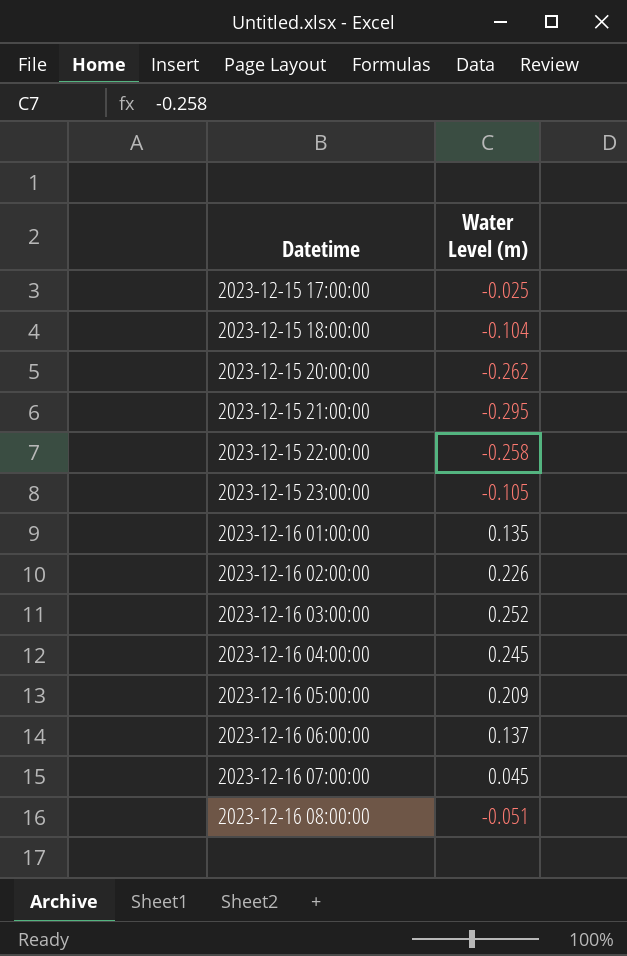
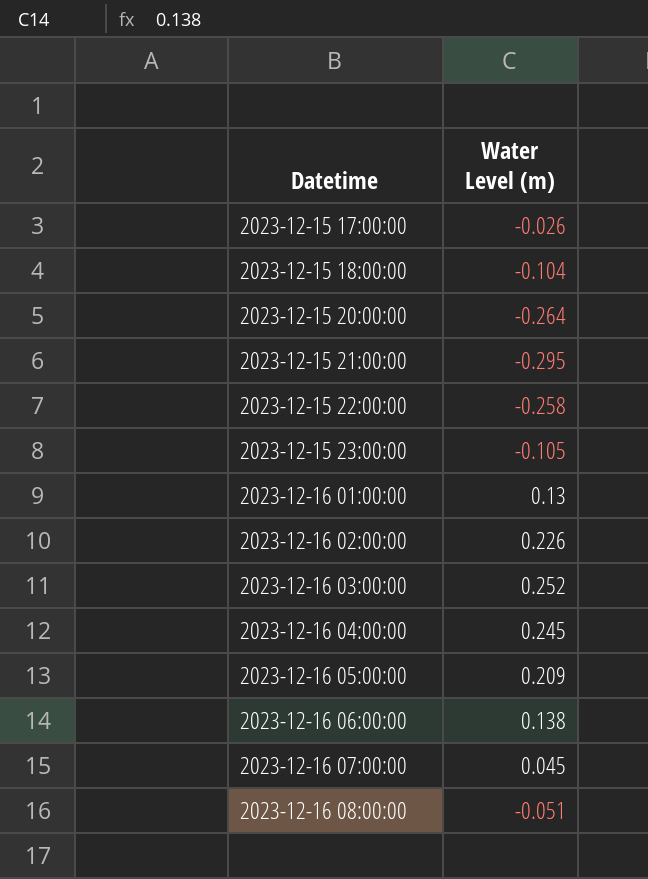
2023-12-15 17:00:00 | Water Level (m): -0.025 -> -0.026
2023-12-15 20:00:00 | Water Level (m): -0.262 -> -0.264
2023-12-16 01:00:00 | Water Level (m): 0.135 -> 0.13
2023-12-16 06:00:00 | Water Level (m): 0.137 -> 0.138

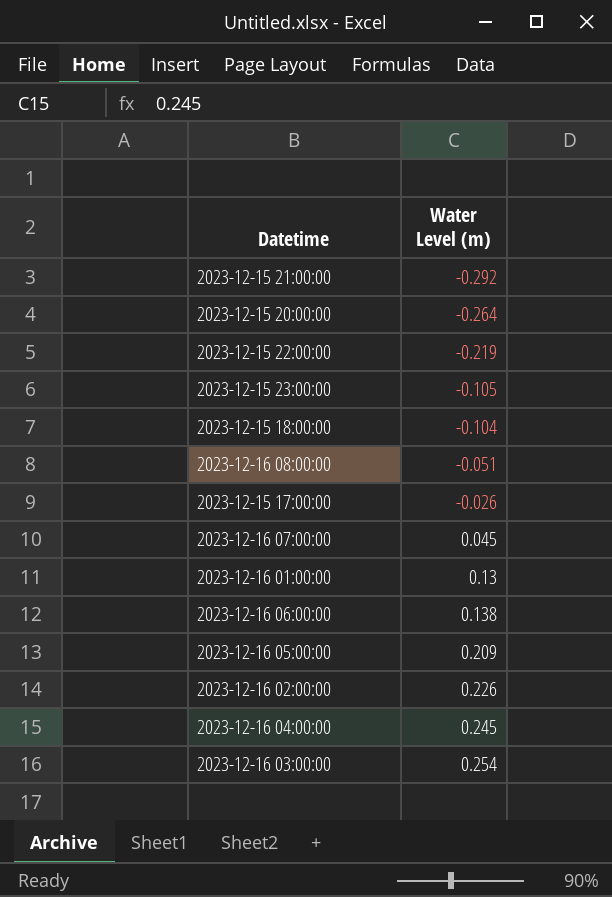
row order: Datetime ascending -> Water Level (m) ascending
2023-12-15 21:00:00 | Water Level (m): -0.295 -> -0.292
2023-12-15 22:00:00 | Water Level (m): -0.258 -> -0.219
2023-12-16 03:00:00 | Water Level (m): 0.252 -> 0.254

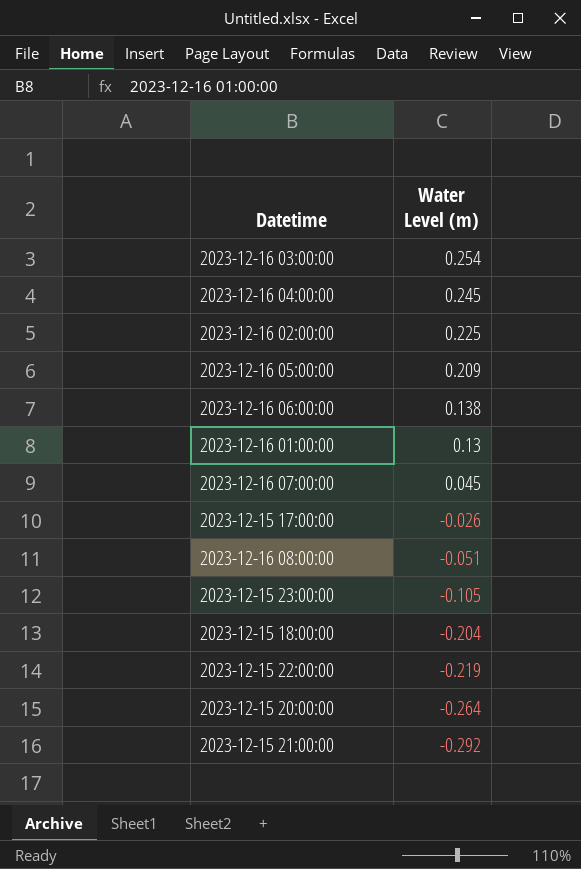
row order: Water Level (m) ascending -> Water Level (m) descending
2023-12-16 02:00:00 | Water Level (m): 0.226 -> 0.225
2023-12-15 18:00:00 | Water Level (m): -0.104 -> -0.204

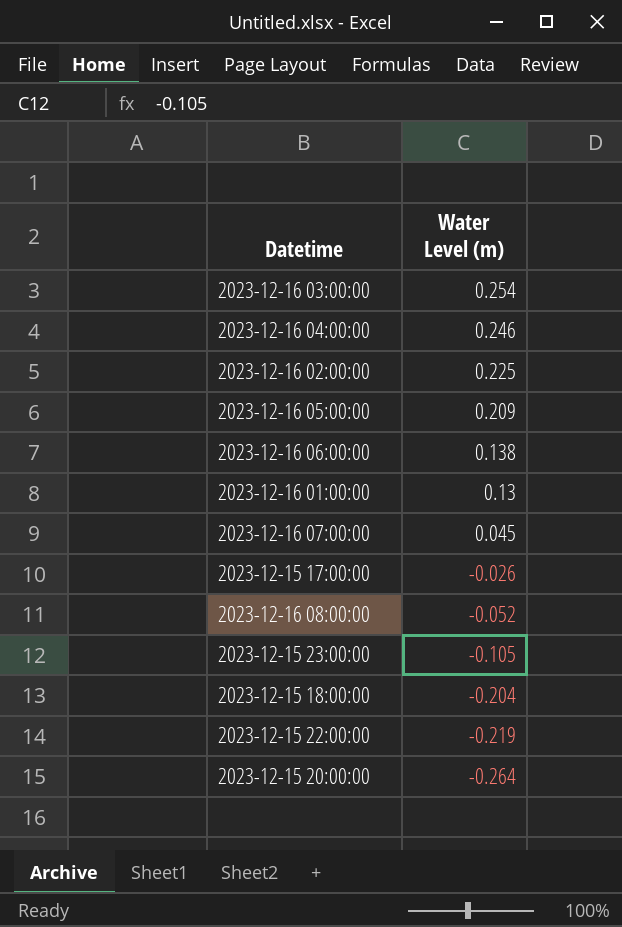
row 2023-12-15 21:00:00: -0.292 -> none
2023-12-16 04:00:00 | Water Level (m): 0.245 -> 0.246
2023-12-16 08:00:00 | Water Level (m): -0.051 -> -0.052

